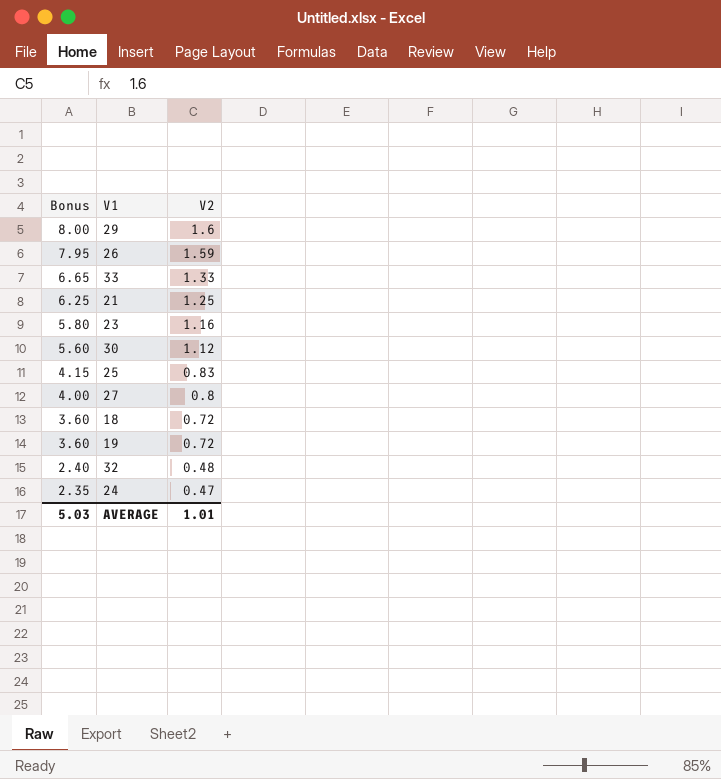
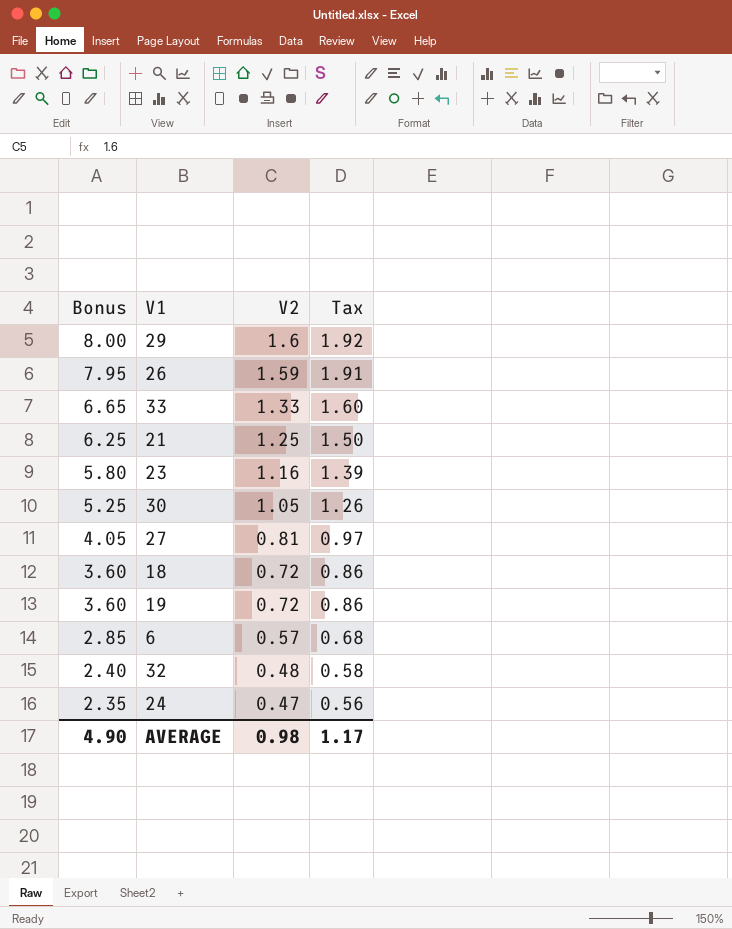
column Tax | formula: none -> [V2] * 1.2
row 25: 4.15 | 0.83 -> none
30 | Bonus: 5.60 -> 5.25
30 | V2: 1.12 -> 1.05
27 | Bonus: 4.00 -> 4.05
27 | V2: 0.8 -> 0.81
row 6: none -> 2.85 | 0.57 | 0.68
AVERAGE | Bonus: 5.03 -> 4.90
AVERAGE | V2: 1.01 -> 0.98

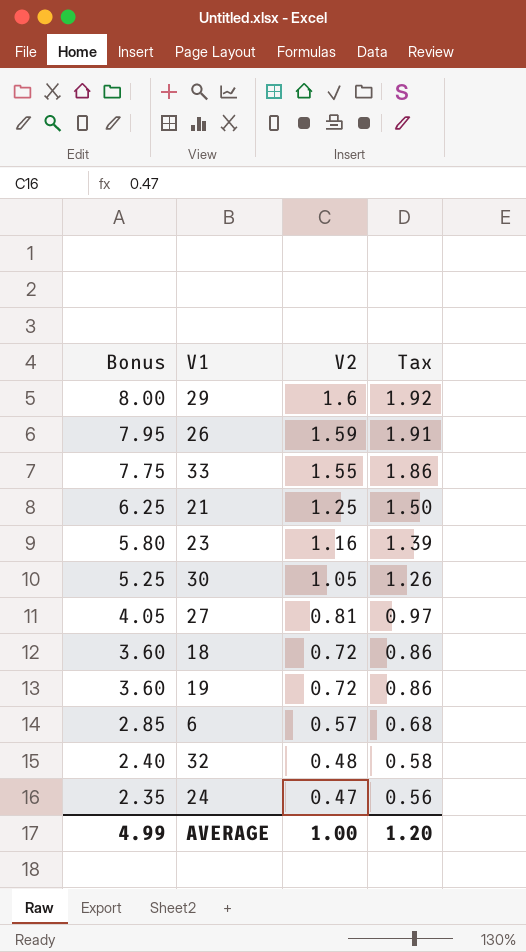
33 | Bonus: 6.65 -> 7.75
33 | V2: 1.33 -> 1.55
33 | Tax: 1.60 -> 1.86
AVERAGE | Bonus: 4.90 -> 4.99
AVERAGE | V2: 0.98 -> 1.00
AVERAGE | Tax: 1.17 -> 1.20

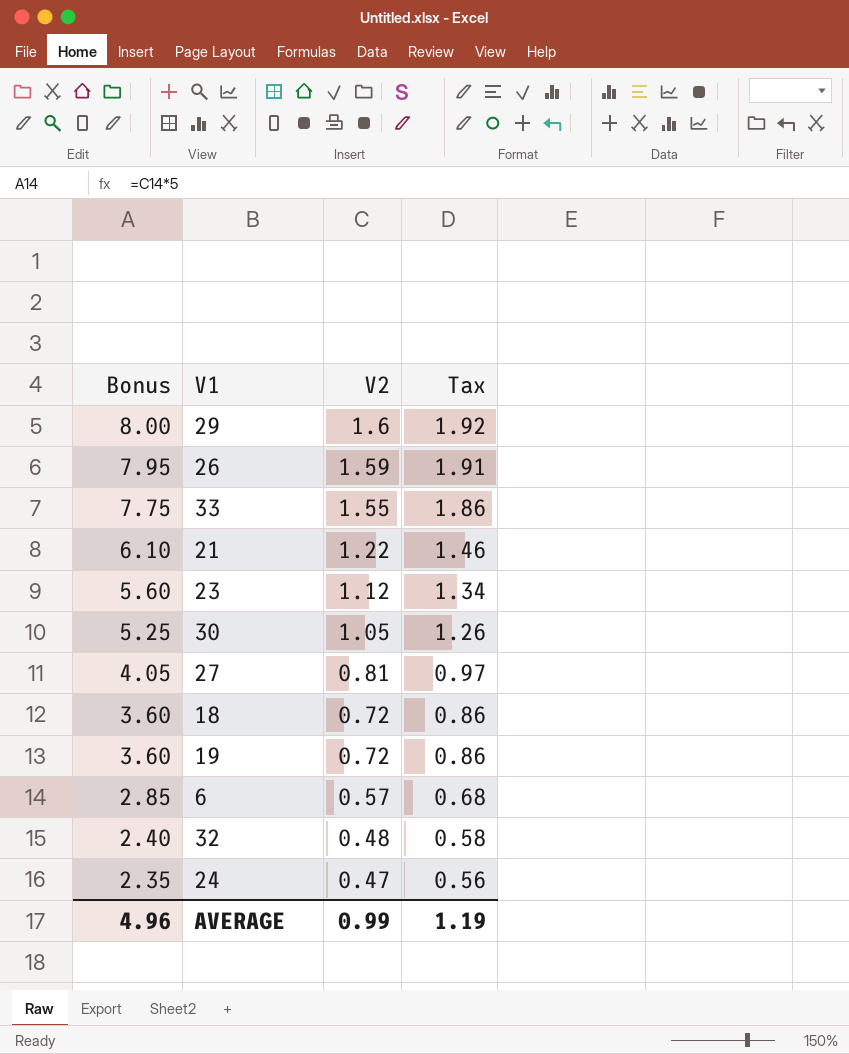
21 | Bonus: 6.25 -> 6.10
21 | V2: 1.25 -> 1.22
21 | Tax: 1.50 -> 1.46
23 | Bonus: 5.80 -> 5.60
23 | V2: 1.16 -> 1.12
23 | Tax: 1.39 -> 1.34
AVERAGE | Bonus: 4.99 -> 4.96
AVERAGE | V2: 1.00 -> 0.99
AVERAGE | Tax: 1.20 -> 1.19

